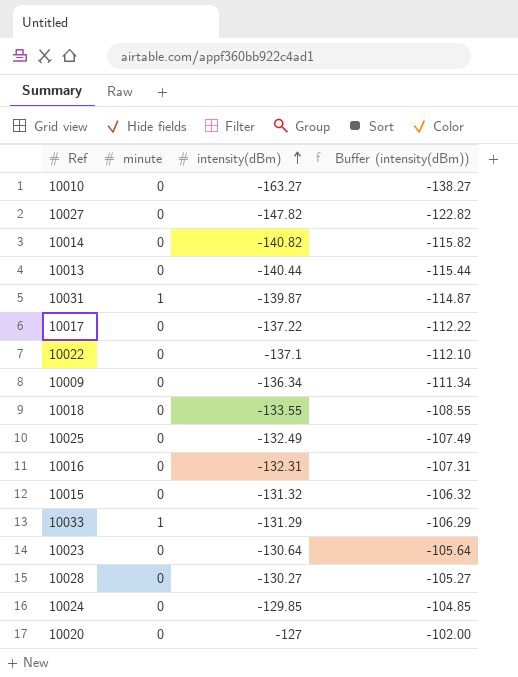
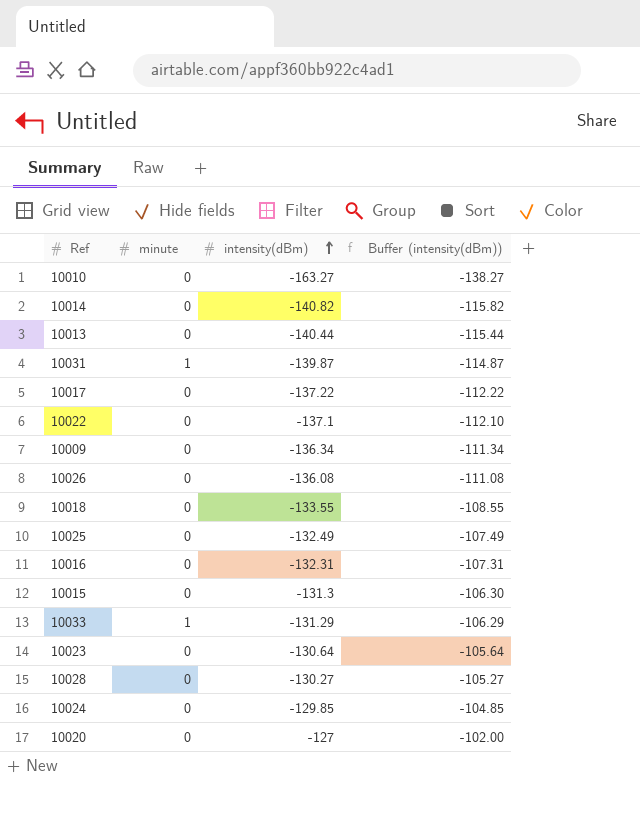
row 10027: 0 | -147.82 | -122.82 -> none
row 10026: none -> 0 | -136.08 | -111.08
10015 | intensity(dBm): -131.32 -> -131.3
10015 | Buffer (intensity(dBm)): -106.32 -> -106.30

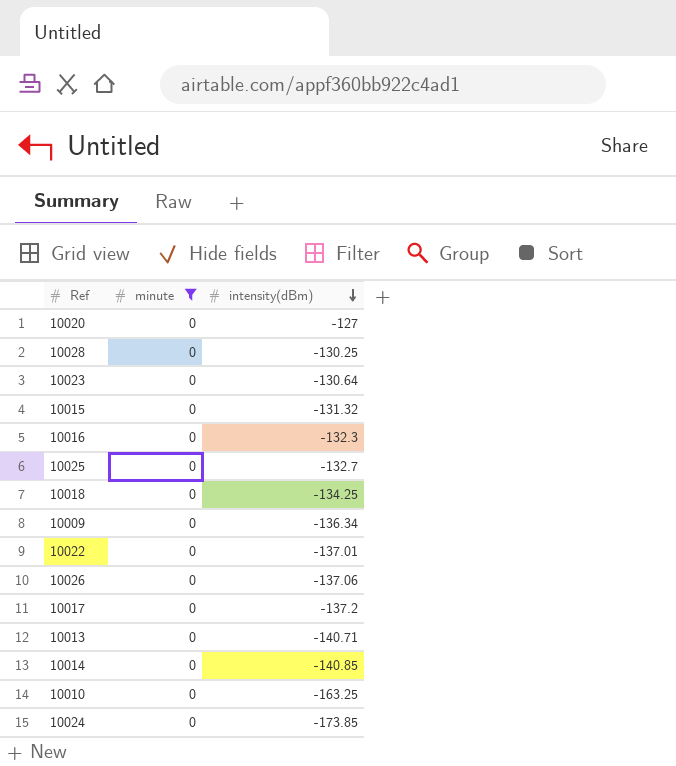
filter: none -> minute = 0
row order: intensity(dBm) ascending -> intensity(dBm) descending
column Buffer (intensity(dBm)) | formula: [intensity(dBm)] + 25 -> none
10028 | intensity(dBm): -130.27 -> -130.25
10015 | intensity(dBm): -131.3 -> -131.32
10016 | intensity(dBm): -132.31 -> -132.3
10025 | intensity(dBm): -132.49 -> -132.7
10018 | intensity(dBm): -133.55 -> -134.25
10022 | intensity(dBm): -137.1 -> -137.01
10026 | intensity(dBm): -136.08 -> -137.06
10017 | intensity(dBm): -137.22 -> -137.2
10013 | intensity(dBm): -140.44 -> -140.71
10014 | intensity(dBm): -140.82 -> -140.85
10010 | intensity(dBm): -163.27 -> -163.25
10024 | intensity(dBm): -129.85 -> -173.85

